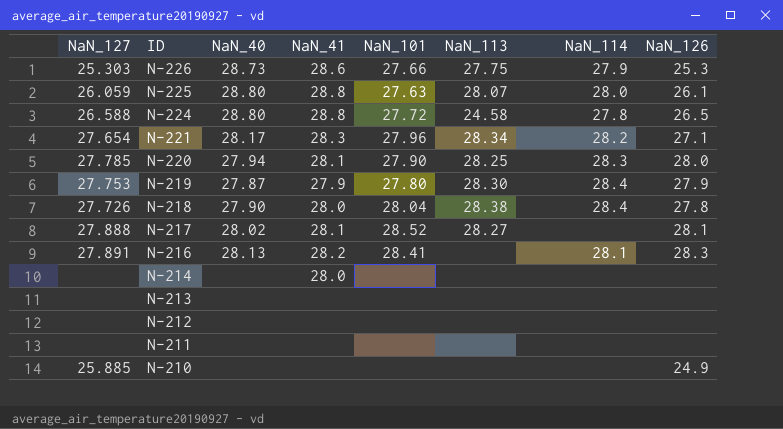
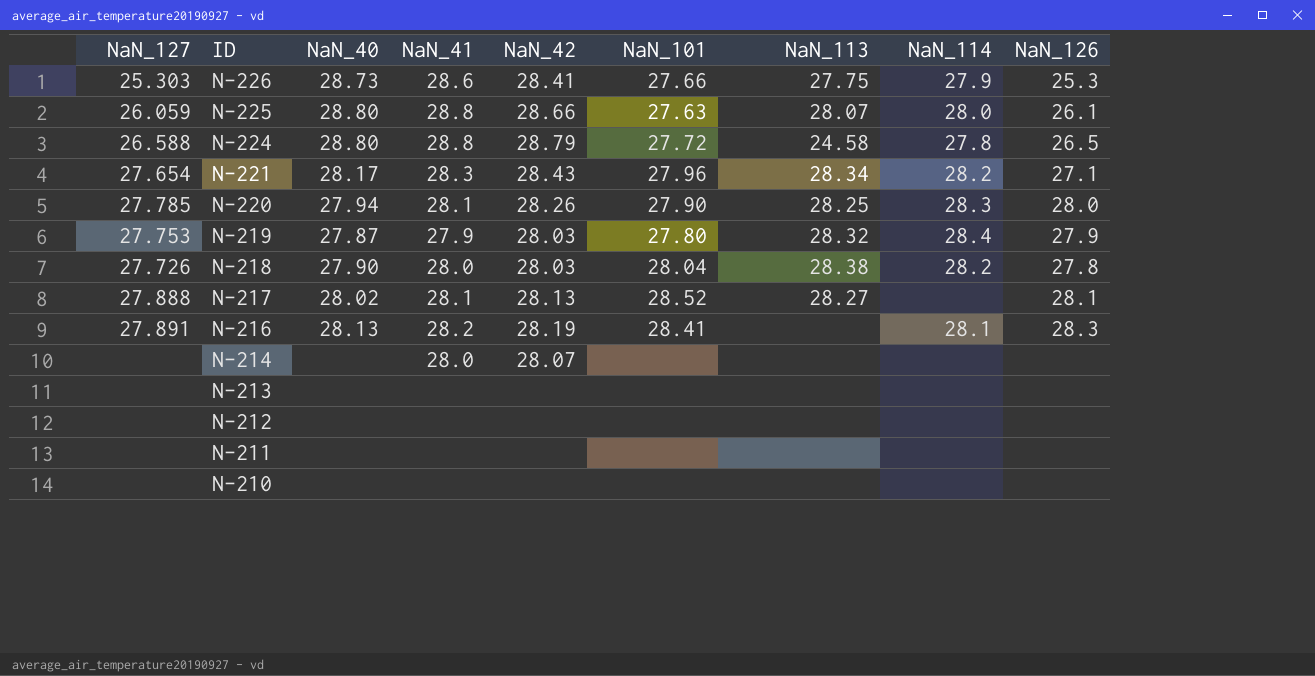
column NaN_42 | position: none -> 5
N-219 | NaN_113: 28.30 -> 28.32
N-218 | NaN_114: 28.4 -> 28.2
N-210 | NaN_127: 25.885 -> none
N-210 | NaN_126: 24.9 -> none

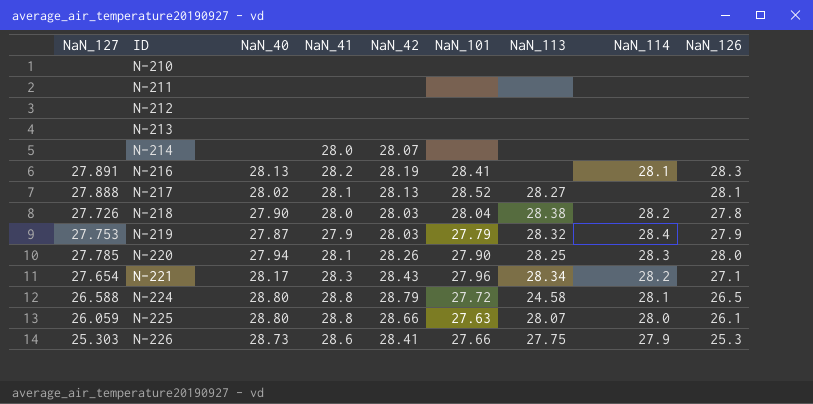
row order: ID descending -> ID ascending
N-219 | NaN_101: 27.80 -> 27.79
N-224 | NaN_114: 27.8 -> 28.1

